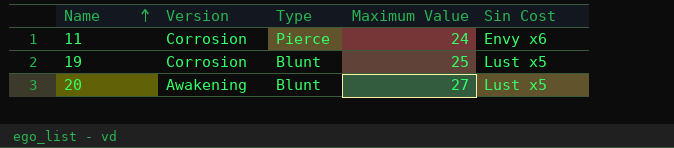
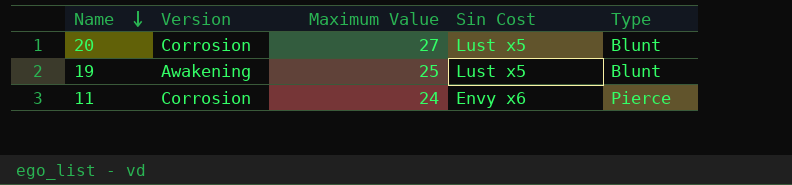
row order: Name ascending -> Name descending
column Type | position: 3 -> 5
20 | Version: Awakening -> Corrosion
19 | Version: Corrosion -> Awakening

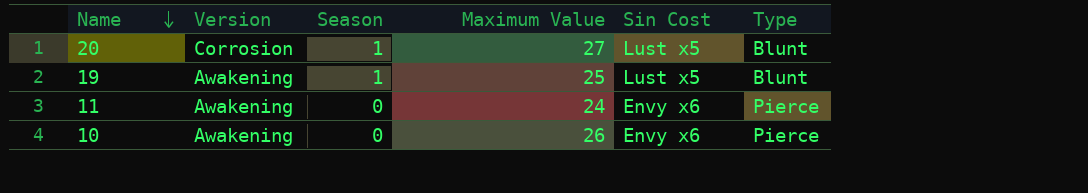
column Season | position: none -> 3
11 | Version: Corrosion -> Awakening
row 10: none -> Awakening | 0 | 26 | Envy x6 | Pierce

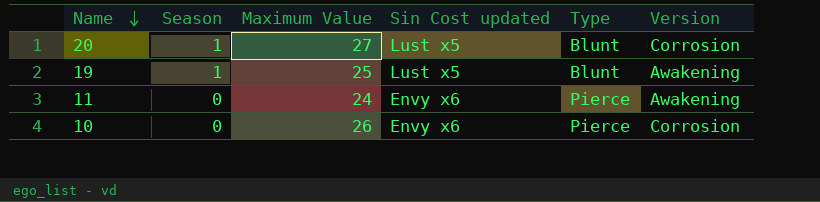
column name: Sin Cost -> Sin Cost updated
column Version | position: 2 -> 6
10 | Version: Awakening -> Corrosion

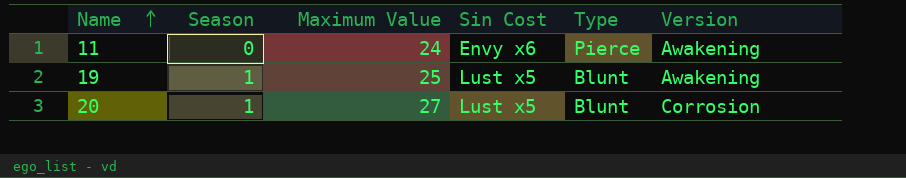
row order: Name descending -> Name ascending
column name: Sin Cost updated -> Sin Cost
row 10: 0 | 26 | Envy x6 | Pierce | Corrosion -> none

